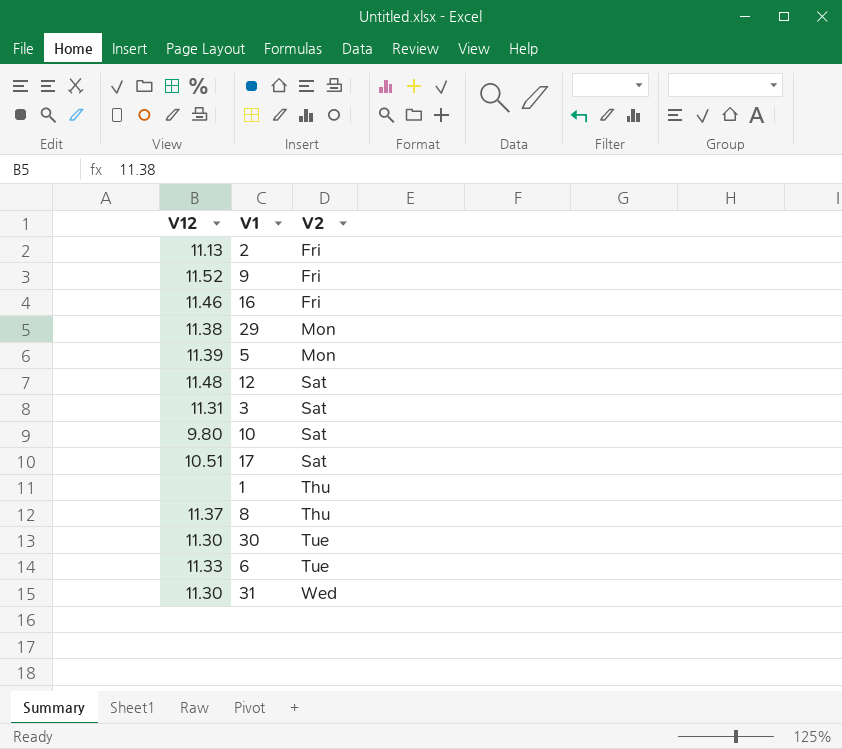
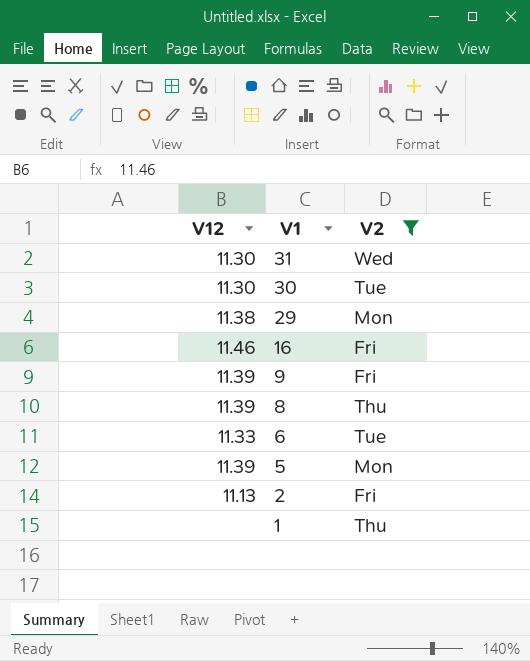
filter: none -> V2 != Sat
row order: V2 ascending -> V1 descending
9 | V12: 11.52 -> 11.39
8 | V12: 11.37 -> 11.39

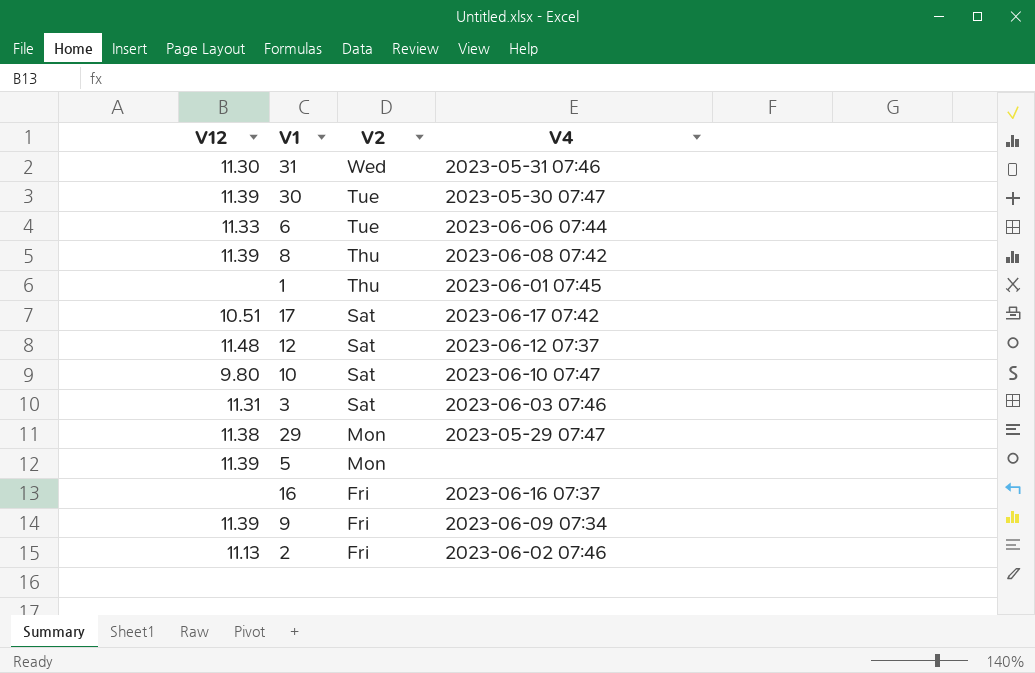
filter: V2 != Sat -> none
row order: V1 descending -> V2 descending
column V4 | position: none -> 4
30 | V12: 11.30 -> 11.39
16 | V12: 11.46 -> none

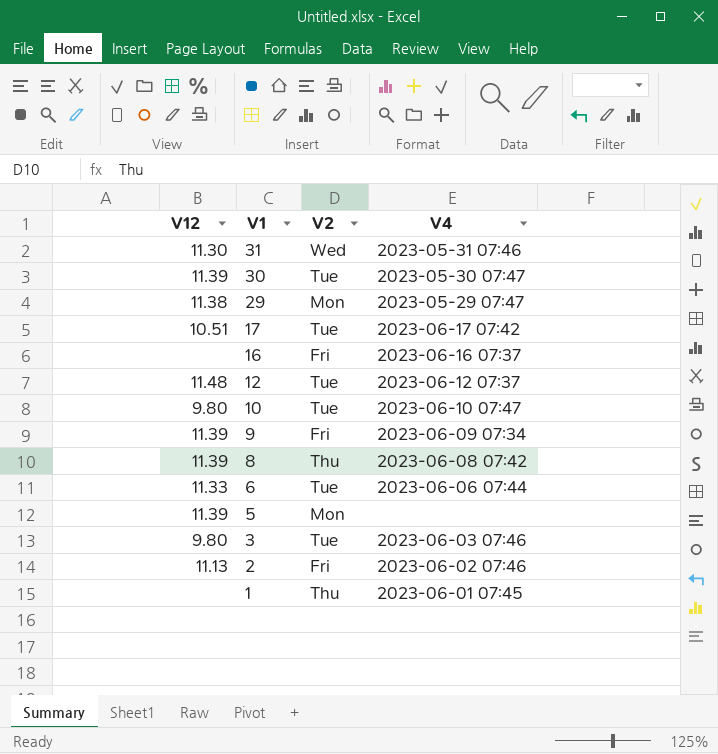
row order: V2 descending -> V1 descending
17 | V2: Sat -> Tue
12 | V2: Sat -> Tue
10 | V2: Sat -> Tue
3 | V12: 11.31 -> 9.80
3 | V2: Sat -> Tue

